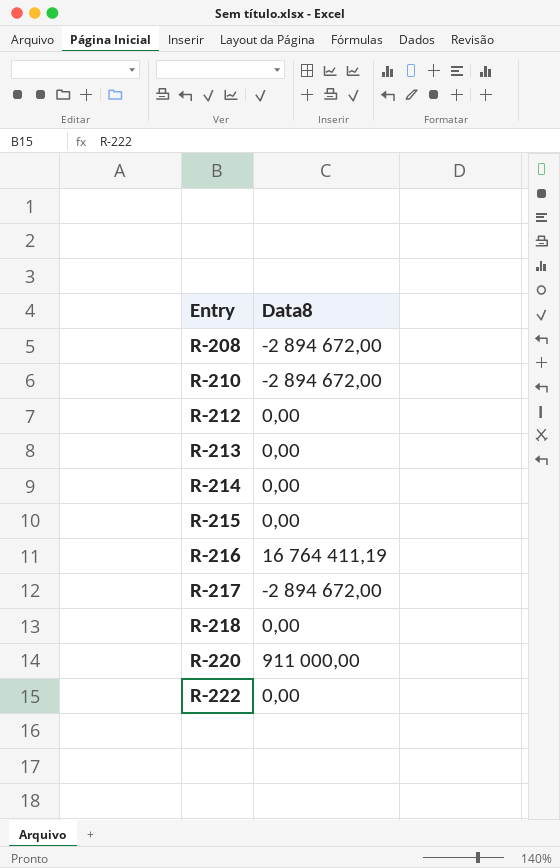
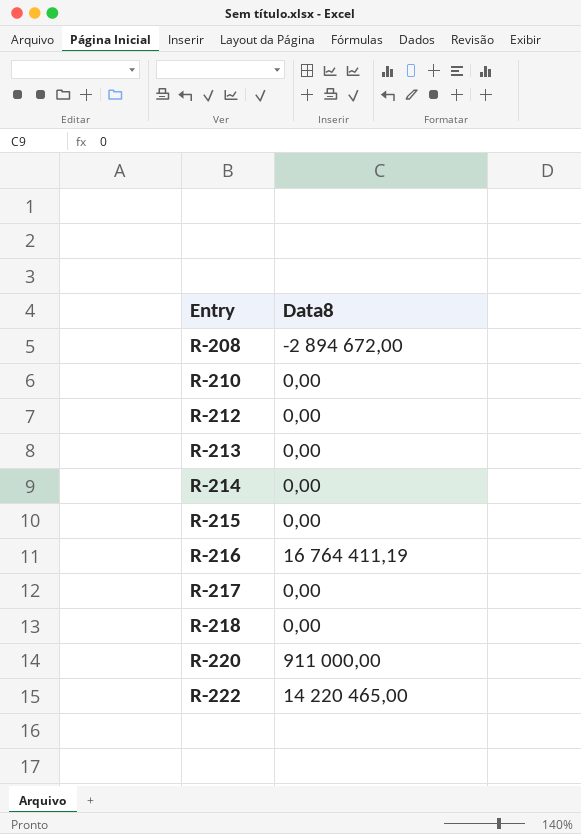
R-210 | Data8: -2 894 672,00 -> 0,00
R-217 | Data8: -2 894 672,00 -> 0,00
R-222 | Data8: 0,00 -> 14 220 465,00

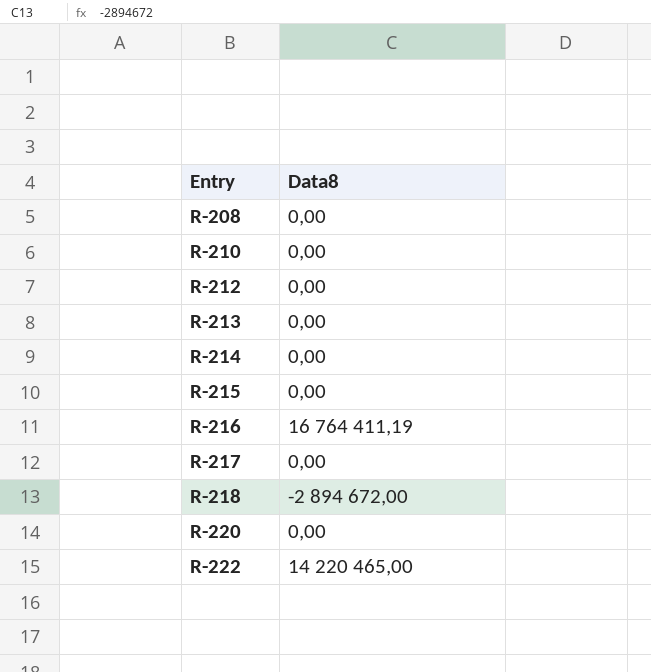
R-208 | Data8: -2 894 672,00 -> 0,00
R-218 | Data8: 0,00 -> -2 894 672,00
R-220 | Data8: 911 000,00 -> 0,00

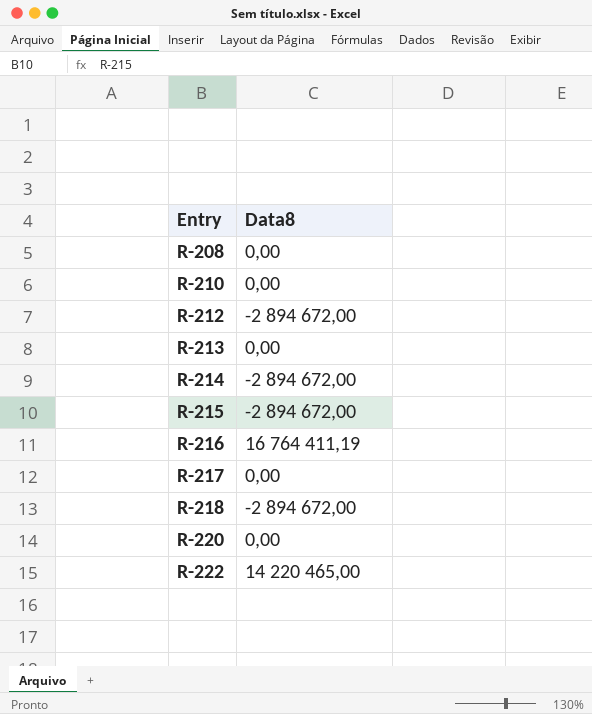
R-212 | Data8: 0,00 -> -2 894 672,00
R-214 | Data8: 0,00 -> -2 894 672,00
R-215 | Data8: 0,00 -> -2 894 672,00

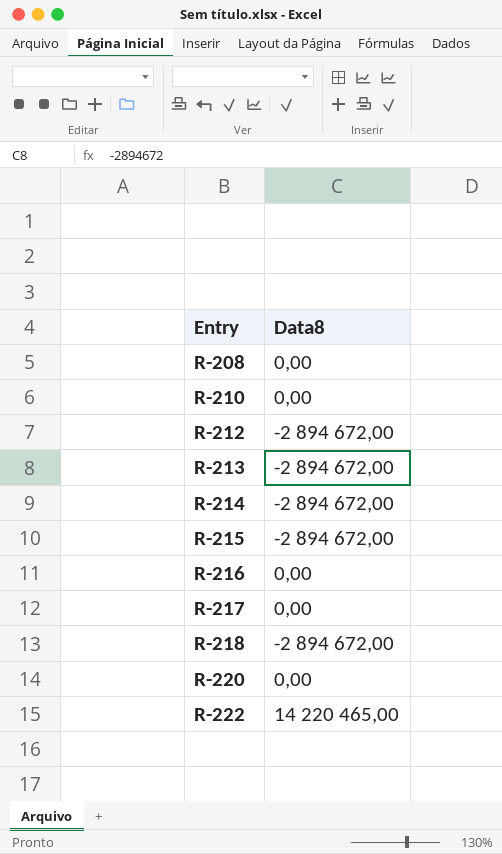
R-213 | Data8: 0,00 -> -2 894 672,00
R-216 | Data8: 16 764 411,19 -> 0,00

